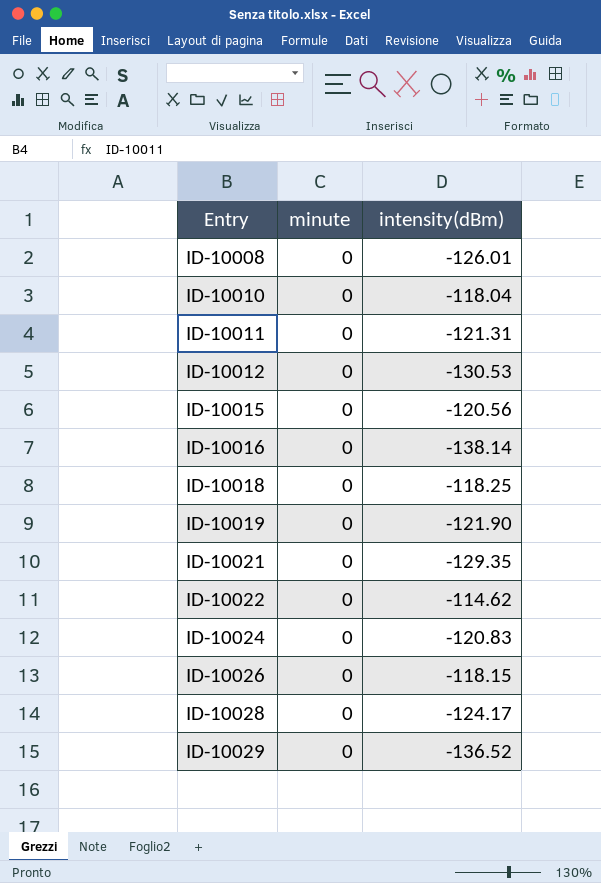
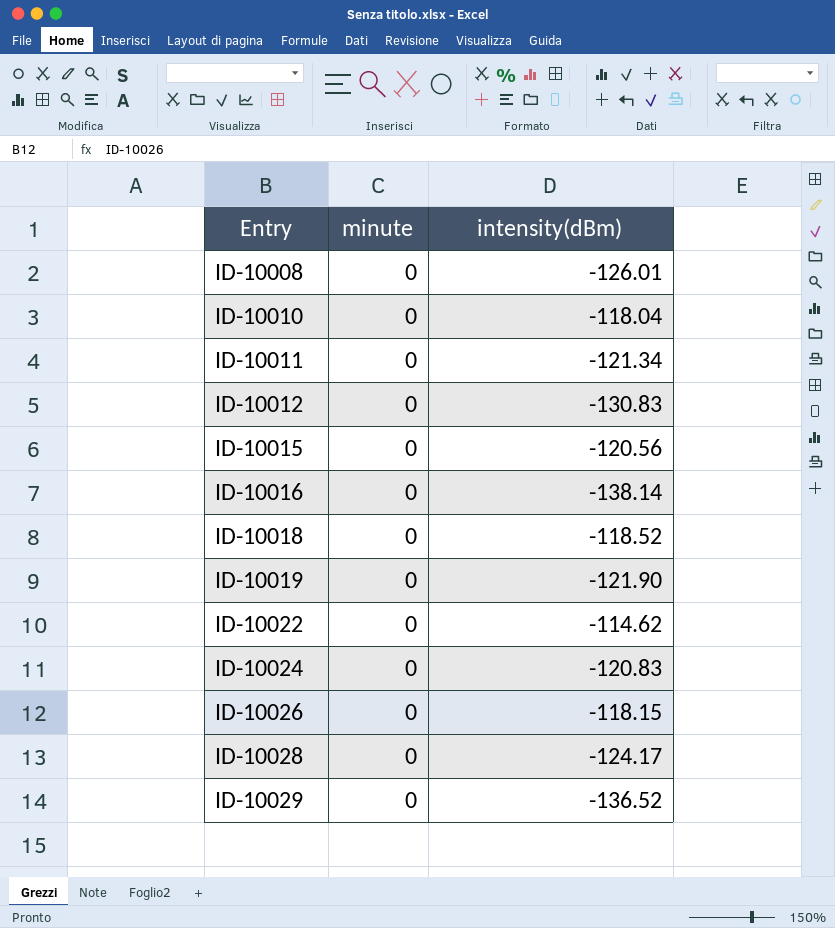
row ID-10021: 0 | -129.35 -> none
ID-10011 | intensity(dBm): -121.31 -> -121.34
ID-10012 | intensity(dBm): -130.53 -> -130.83
ID-10018 | intensity(dBm): -118.25 -> -118.52

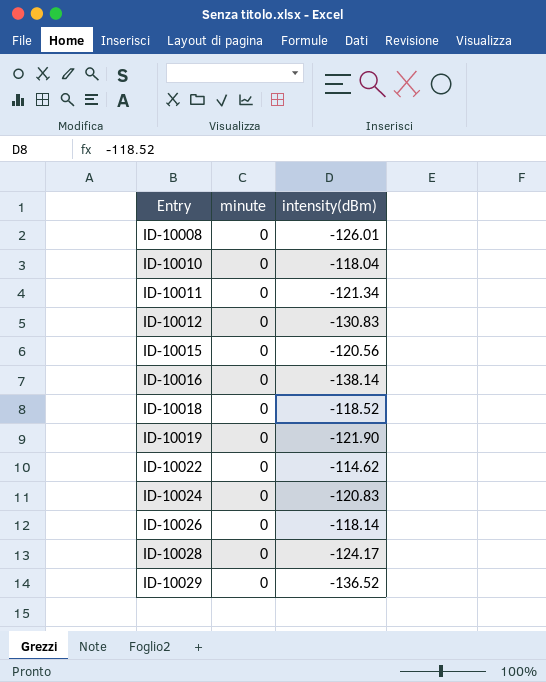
ID-10026 | intensity(dBm): -118.15 -> -118.14

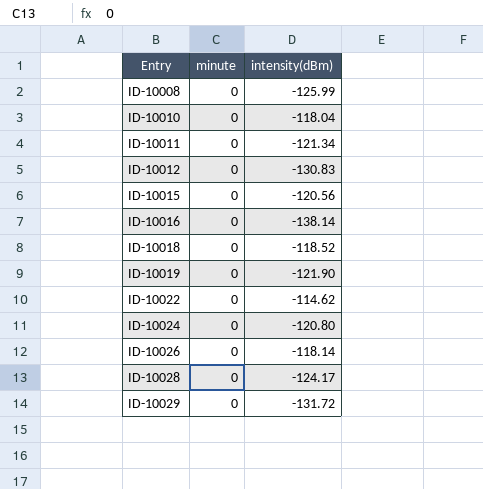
ID-10008 | intensity(dBm): -126.01 -> -125.99
ID-10024 | intensity(dBm): -120.83 -> -120.80
ID-10029 | intensity(dBm): -136.52 -> -131.72

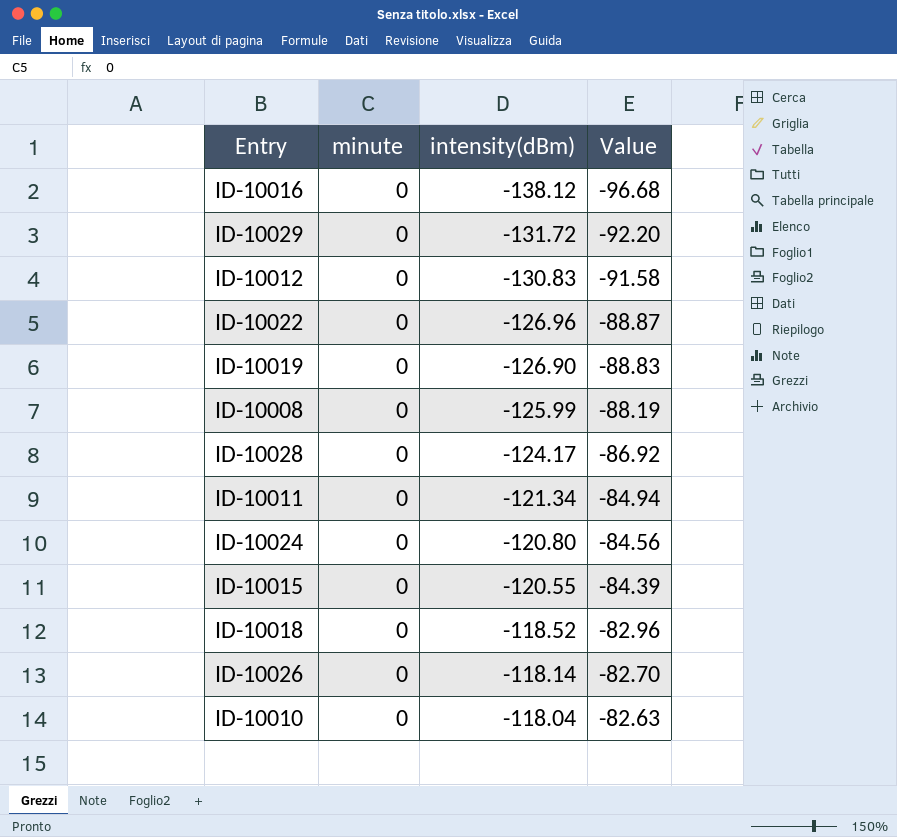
row order: Entry ascending -> intensity(dBm) ascending
column Value | formula: none -> [intensity(dBm)] * 0.7
ID-10016 | intensity(dBm): -138.14 -> -138.12
ID-10022 | intensity(dBm): -114.62 -> -126.96
ID-10019 | intensity(dBm): -121.90 -> -126.90
ID-10015 | intensity(dBm): -120.56 -> -120.55

